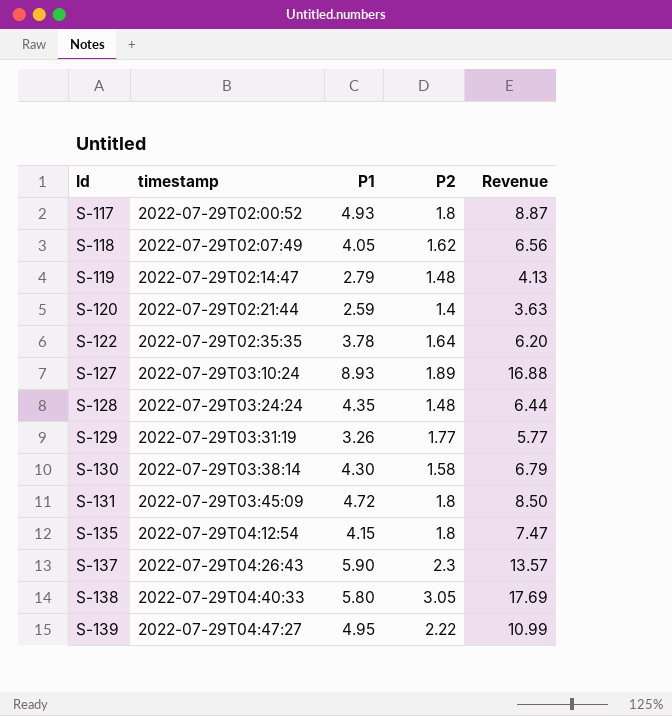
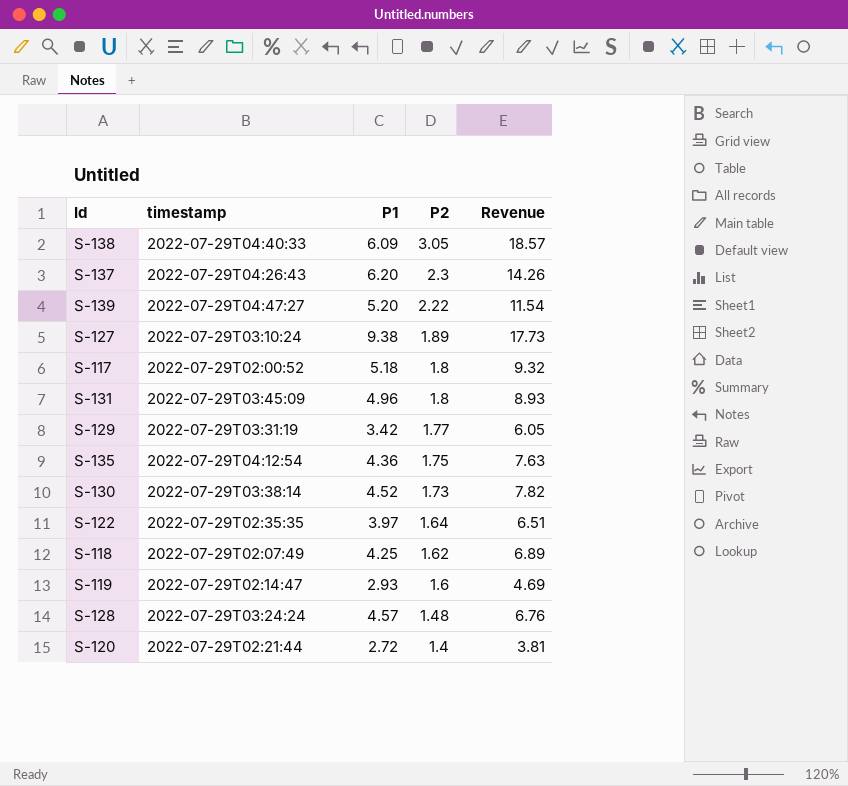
row order: Id ascending -> P2 descending
S-138 | P1: 5.80 -> 6.09
S-138 | Revenue: 17.69 -> 18.57
S-137 | P1: 5.90 -> 6.20
S-137 | Revenue: 13.57 -> 14.26
S-139 | P1: 4.95 -> 5.20
S-139 | Revenue: 10.99 -> 11.54
S-127 | P1: 8.93 -> 9.38
S-127 | Revenue: 16.88 -> 17.73
S-117 | P1: 4.93 -> 5.18
S-117 | Revenue: 8.87 -> 9.32
S-131 | P1: 4.72 -> 4.96
S-131 | Revenue: 8.50 -> 8.93
S-129 | P1: 3.26 -> 3.42
S-129 | Revenue: 5.77 -> 6.05
S-135 | P1: 4.15 -> 4.36
S-135 | P2: 1.8 -> 1.75
S-135 | Revenue: 7.47 -> 7.63
S-130 | P1: 4.30 -> 4.52
S-130 | P2: 1.58 -> 1.73
S-130 | Revenue: 6.79 -> 7.82
S-122 | P1: 3.78 -> 3.97
S-122 | Revenue: 6.20 -> 6.51
S-118 | P1: 4.05 -> 4.25
S-118 | Revenue: 6.56 -> 6.89
S-119 | P1: 2.79 -> 2.93
S-119 | P2: 1.48 -> 1.6
S-119 | Revenue: 4.13 -> 4.69
S-128 | P1: 4.35 -> 4.57
S-128 | Revenue: 6.44 -> 6.76
S-120 | P1: 2.59 -> 2.72
S-120 | Revenue: 3.63 -> 3.81

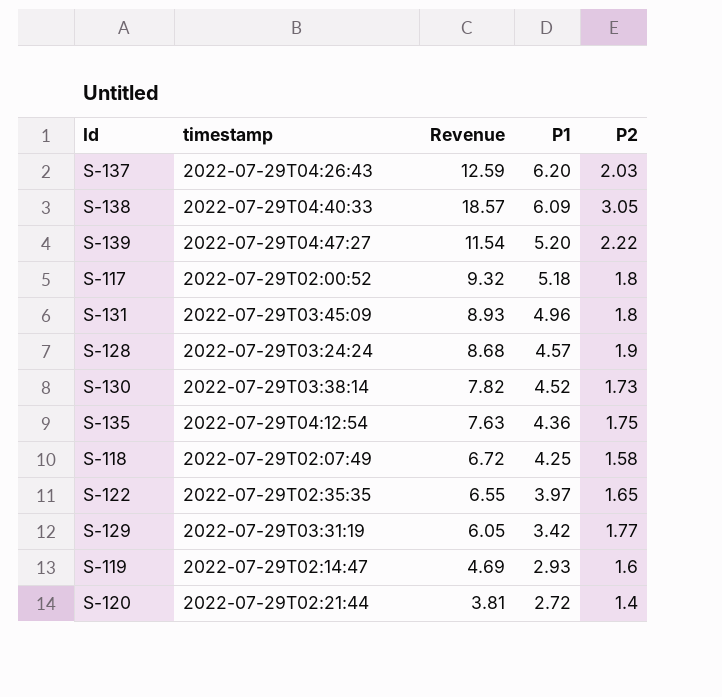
row order: P2 descending -> P1 descending
column Revenue | position: 5 -> 3
row S-127: 2022-07-29T03:10:24 | 9.38 | 1.89 | 17.73 -> none
S-137 | Revenue: 14.26 -> 12.59
S-137 | P2: 2.3 -> 2.03
S-128 | Revenue: 6.76 -> 8.68
S-128 | P2: 1.48 -> 1.9
S-118 | Revenue: 6.89 -> 6.72
S-118 | P2: 1.62 -> 1.58
S-122 | Revenue: 6.51 -> 6.55
S-122 | P2: 1.64 -> 1.65

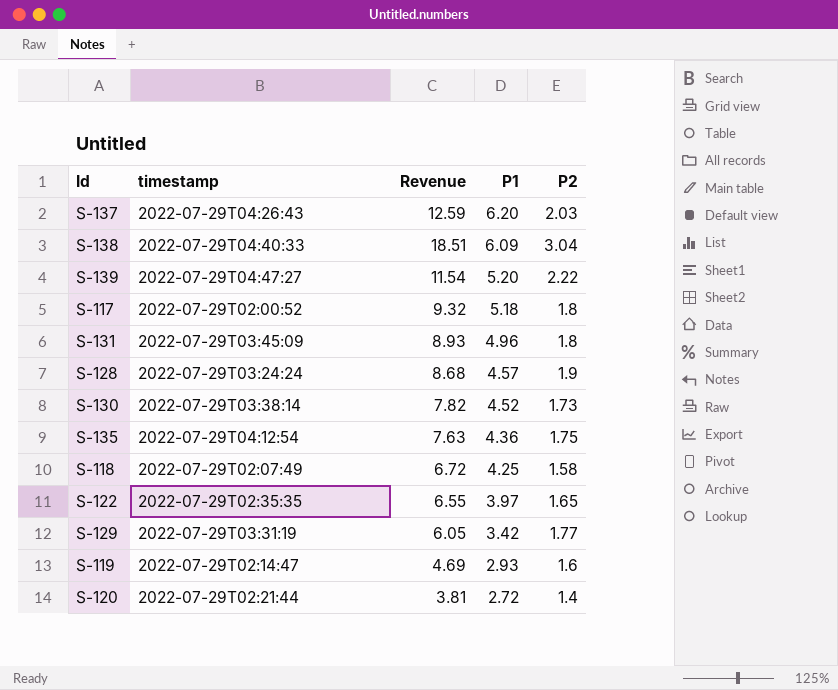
S-138 | Revenue: 18.57 -> 18.51
S-138 | P2: 3.05 -> 3.04

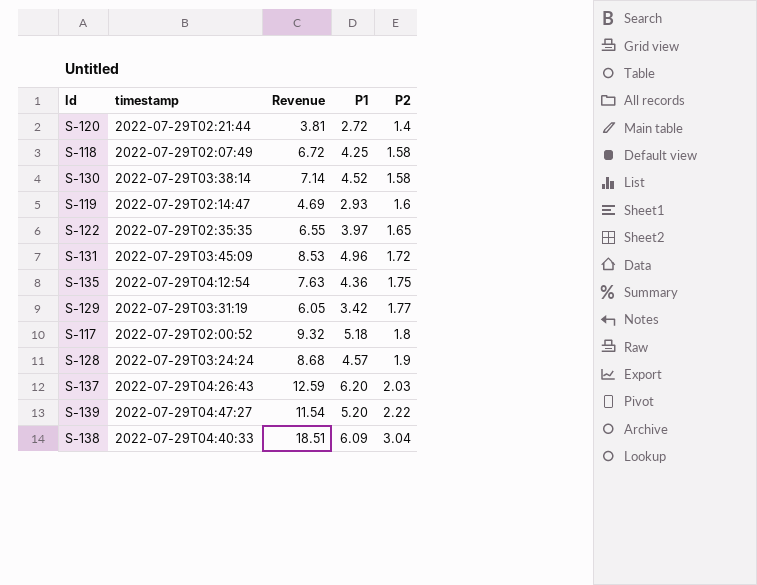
row order: P1 descending -> P2 ascending
S-130 | Revenue: 7.82 -> 7.14
S-130 | P2: 1.73 -> 1.58
S-131 | Revenue: 8.93 -> 8.53
S-131 | P2: 1.8 -> 1.72

